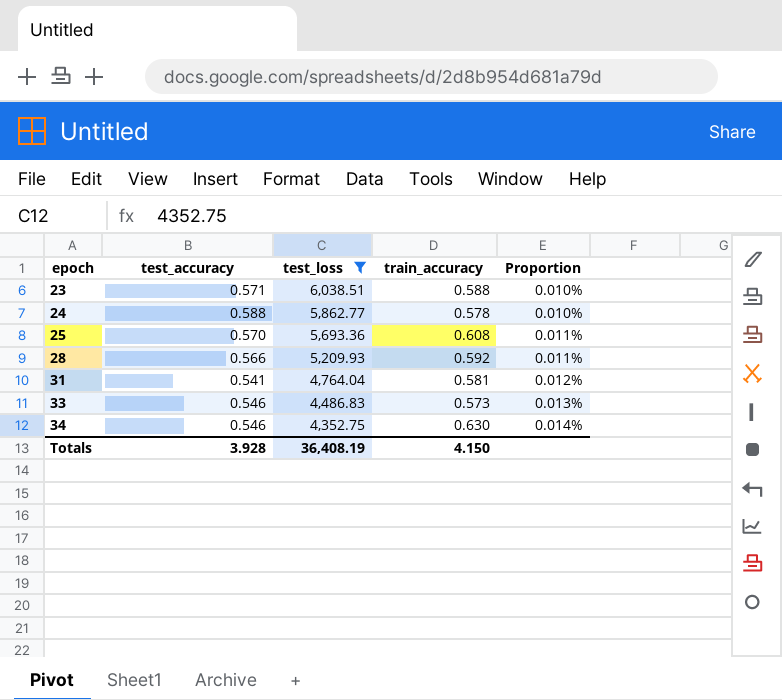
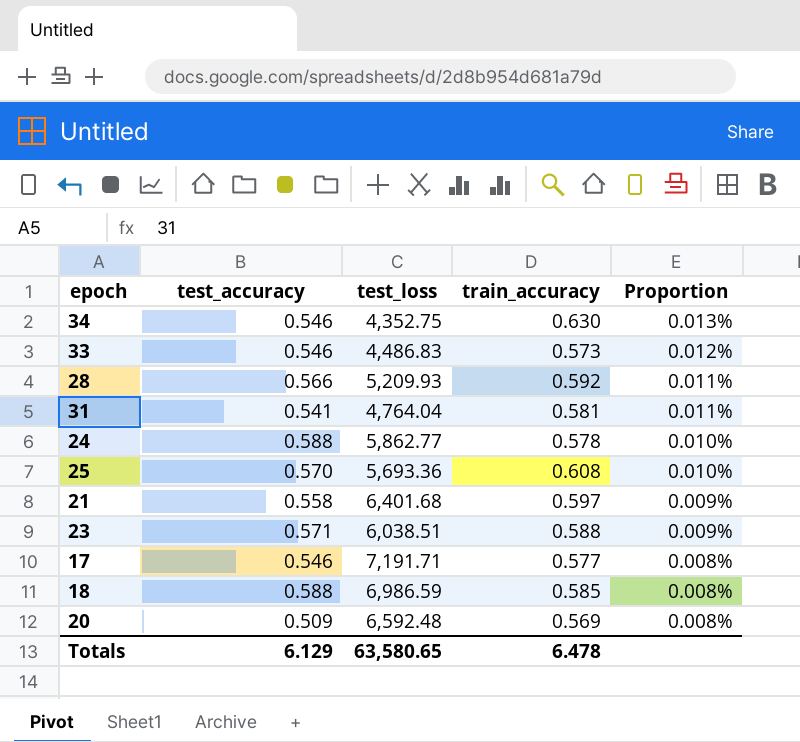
filter: test_loss <= 6,038.51 -> none
row order: epoch ascending -> Proportion descending
column Proportion | formula: [train_accuracy] / [test_loss] -> [test_accuracy] / [test_loss]
Totals | test_accuracy: 3.928 -> 6.129
Totals | test_loss: 36,408.19 -> 63,580.65
Totals | train_accuracy: 4.150 -> 6.478

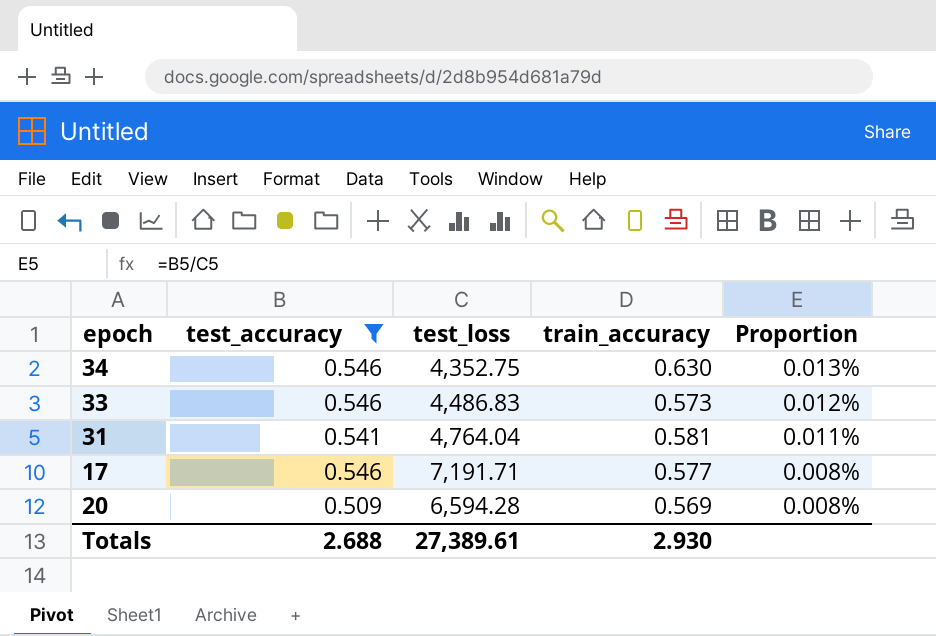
filter: none -> test_accuracy <= 0.546
20 | test_loss: 6,592.48 -> 6,594.28
Totals | test_accuracy: 6.129 -> 2.688
Totals | test_loss: 63,580.65 -> 27,389.61
Totals | train_accuracy: 6.478 -> 2.930

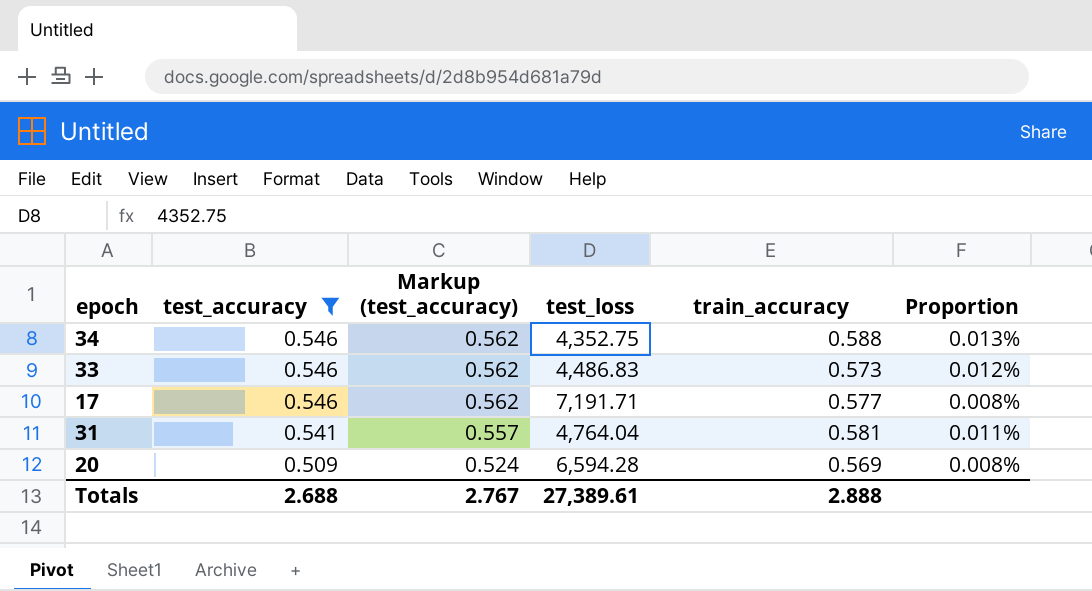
row order: Proportion descending -> test_accuracy descending
column Markup (test_accuracy) | formula: none -> [test_accuracy] * 1.03
34 | train_accuracy: 0.630 -> 0.588
Totals | train_accuracy: 2.930 -> 2.888

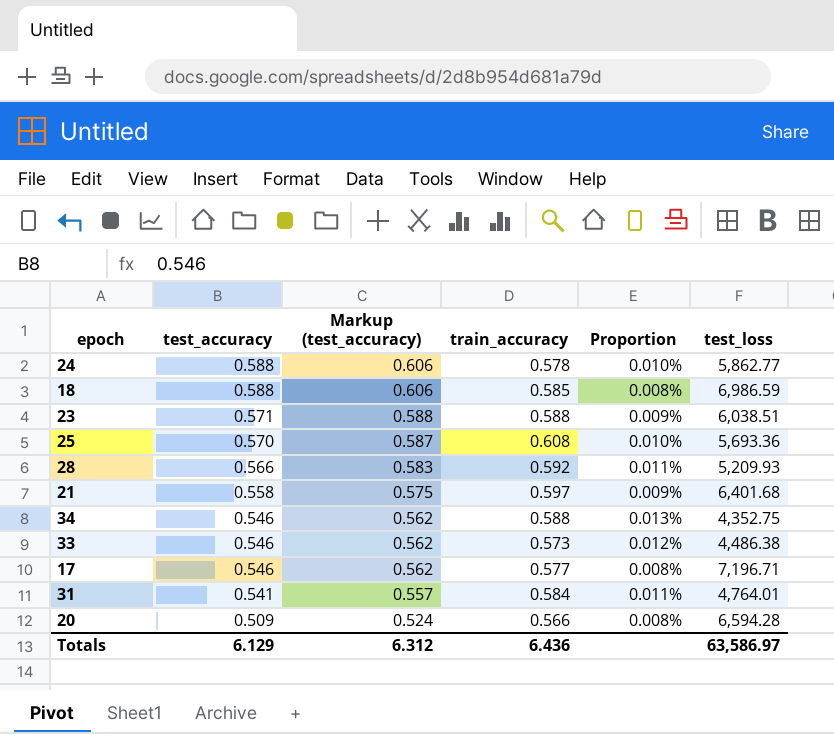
filter: test_accuracy <= 0.546 -> none
column test_loss | position: 4 -> 6
33 | test_loss: 4,486.83 -> 4,486.38
17 | test_loss: 7,191.71 -> 7,196.71
31 | train_accuracy: 0.581 -> 0.584
31 | test_loss: 4,764.04 -> 4,764.01
20 | train_accuracy: 0.569 -> 0.566
Totals | test_accuracy: 2.688 -> 6.129
Totals | Markup (test_accuracy): 2.767 -> 6.312
Totals | train_accuracy: 2.888 -> 6.436
Totals | test_loss: 27,389.61 -> 63,586.97

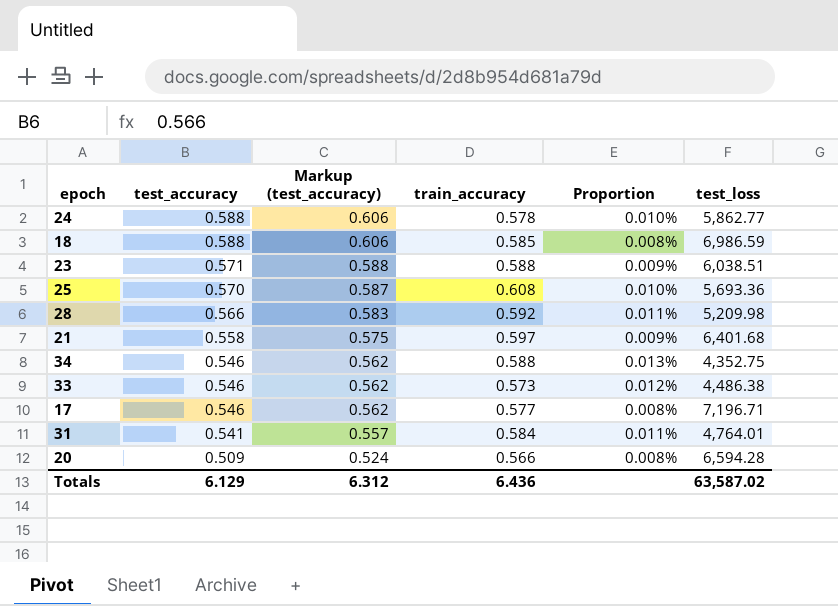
28 | test_loss: 5,209.93 -> 5,209.98
Totals | test_loss: 63,586.97 -> 63,587.02

